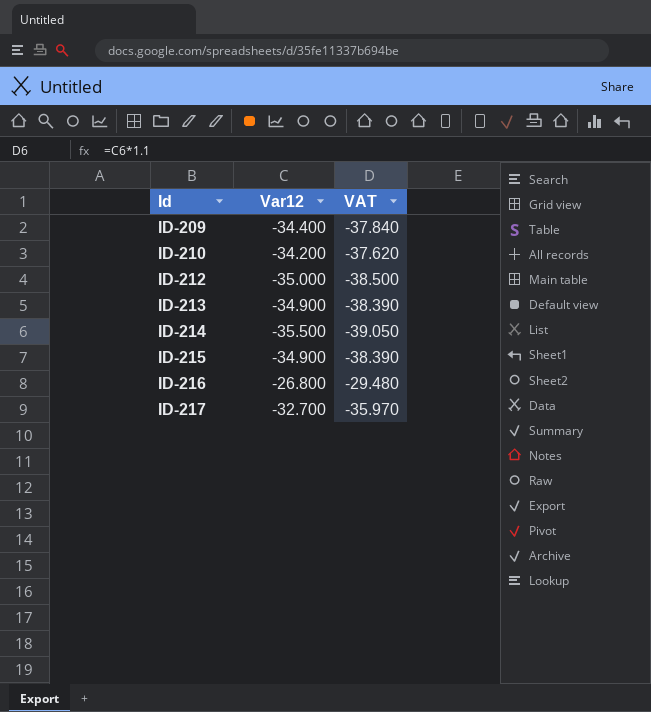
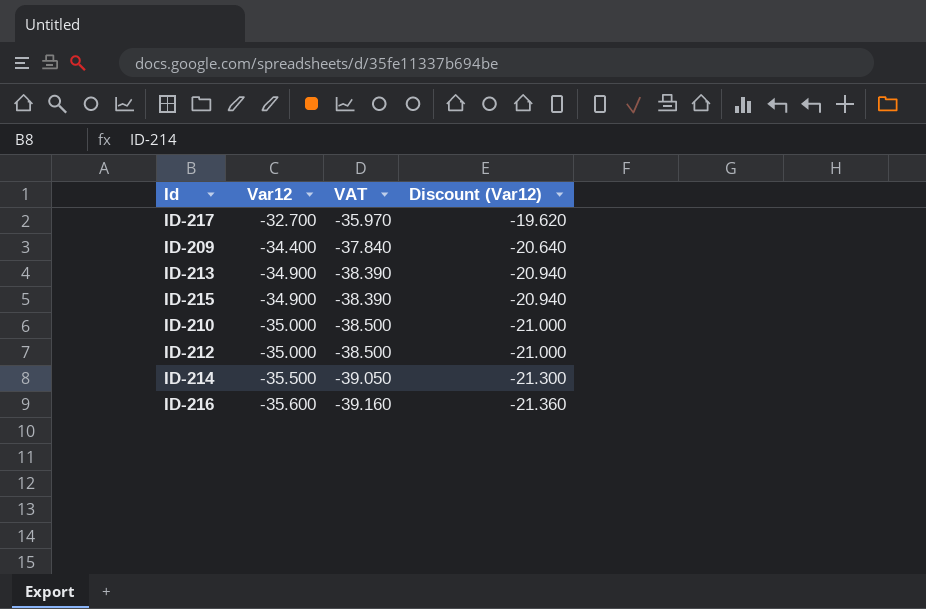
row order: Id ascending -> Var12 descending
column Discount (Var12) | formula: none -> [Var12] * 0.6
ID-210 | Var12: -34.200 -> -35.000
ID-210 | VAT: -37.620 -> -38.500
ID-216 | Var12: -26.800 -> -35.600
ID-216 | VAT: -29.480 -> -39.160

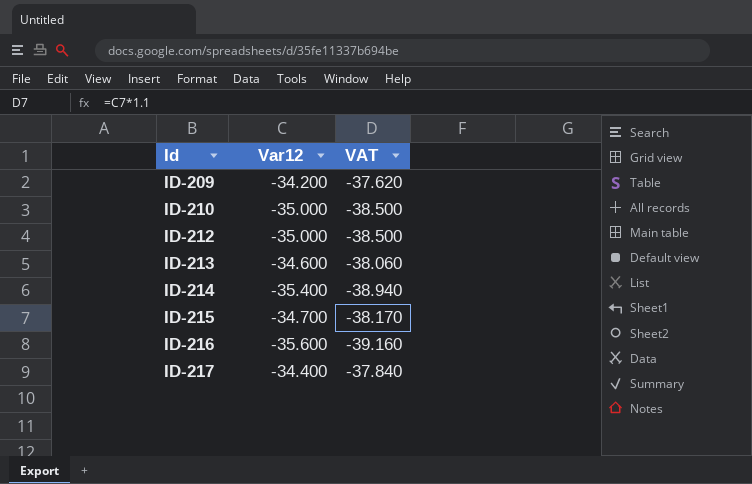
row order: Var12 descending -> Id ascending
column Discount (Var12) | formula: [Var12] * 0.6 -> none
ID-209 | Var12: -34.400 -> -34.200
ID-209 | VAT: -37.840 -> -37.620
ID-213 | Var12: -34.900 -> -34.600
ID-213 | VAT: -38.390 -> -38.060
ID-214 | Var12: -35.500 -> -35.400
ID-214 | VAT: -39.050 -> -38.940
ID-215 | Var12: -34.900 -> -34.700
ID-215 | VAT: -38.390 -> -38.170
ID-217 | Var12: -32.700 -> -34.400
ID-217 | VAT: -35.970 -> -37.840

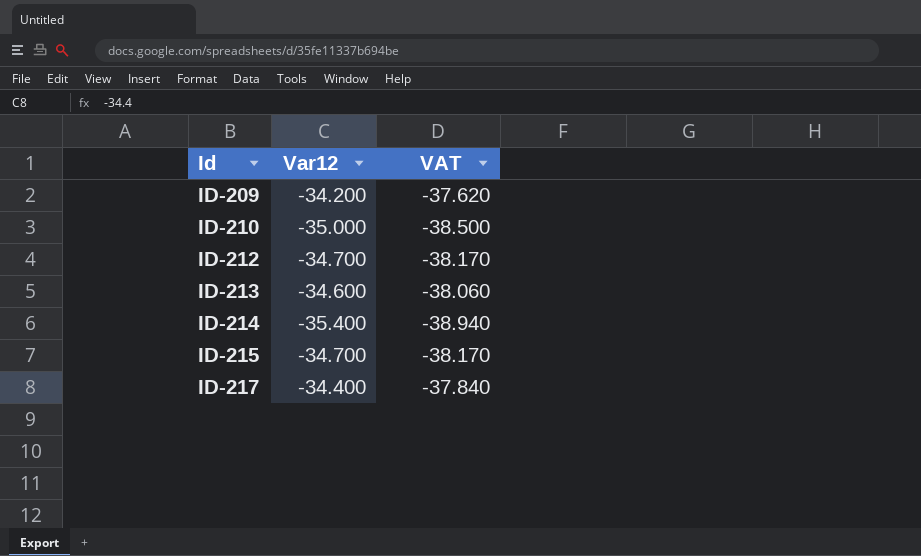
row ID-216: -35.600 | -39.160 -> none
ID-212 | Var12: -35.000 -> -34.700
ID-212 | VAT: -38.500 -> -38.170

